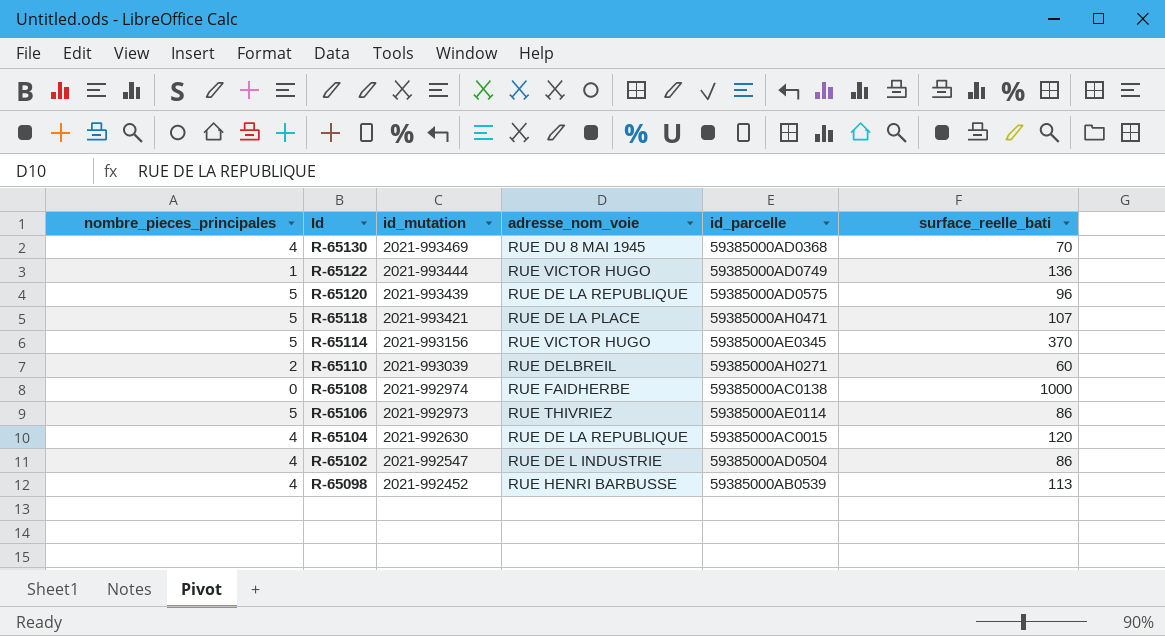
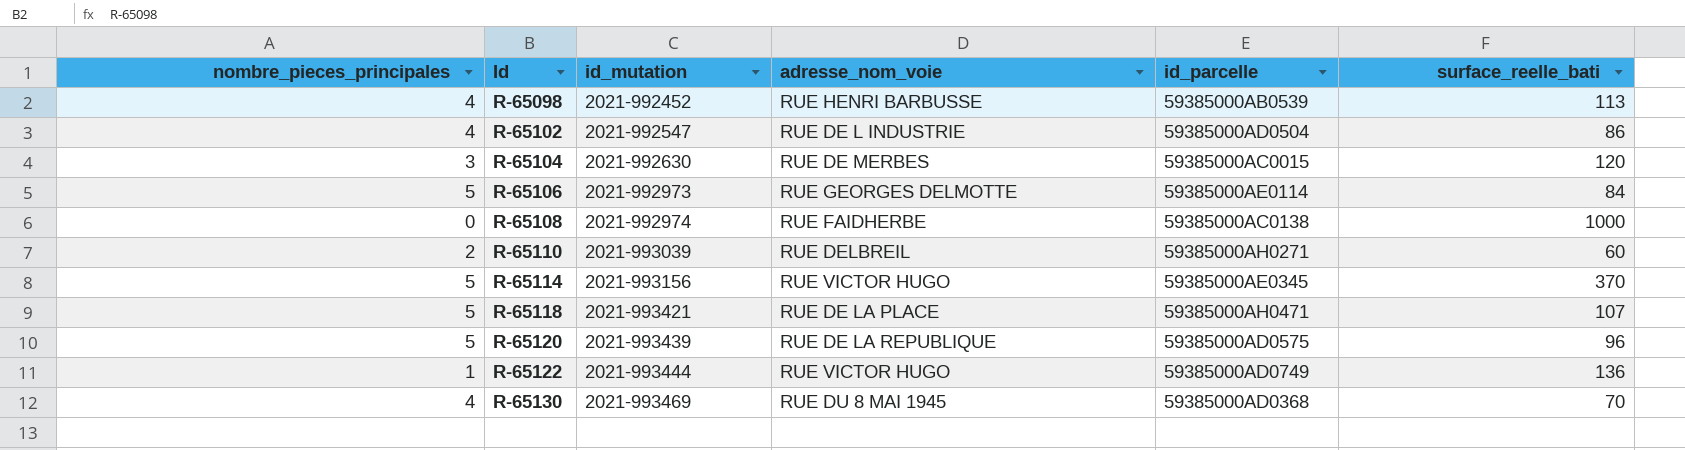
row order: Id descending -> Id ascending
R-65104 | nombre_pieces_principales: 4 -> 3
R-65104 | adresse_nom_voie: RUE DE LA REPUBLIQUE -> RUE DE MERBES
R-65106 | adresse_nom_voie: RUE THIVRIEZ -> RUE GEORGES DELMOTTE
R-65106 | surface_reelle_bati: 86 -> 84

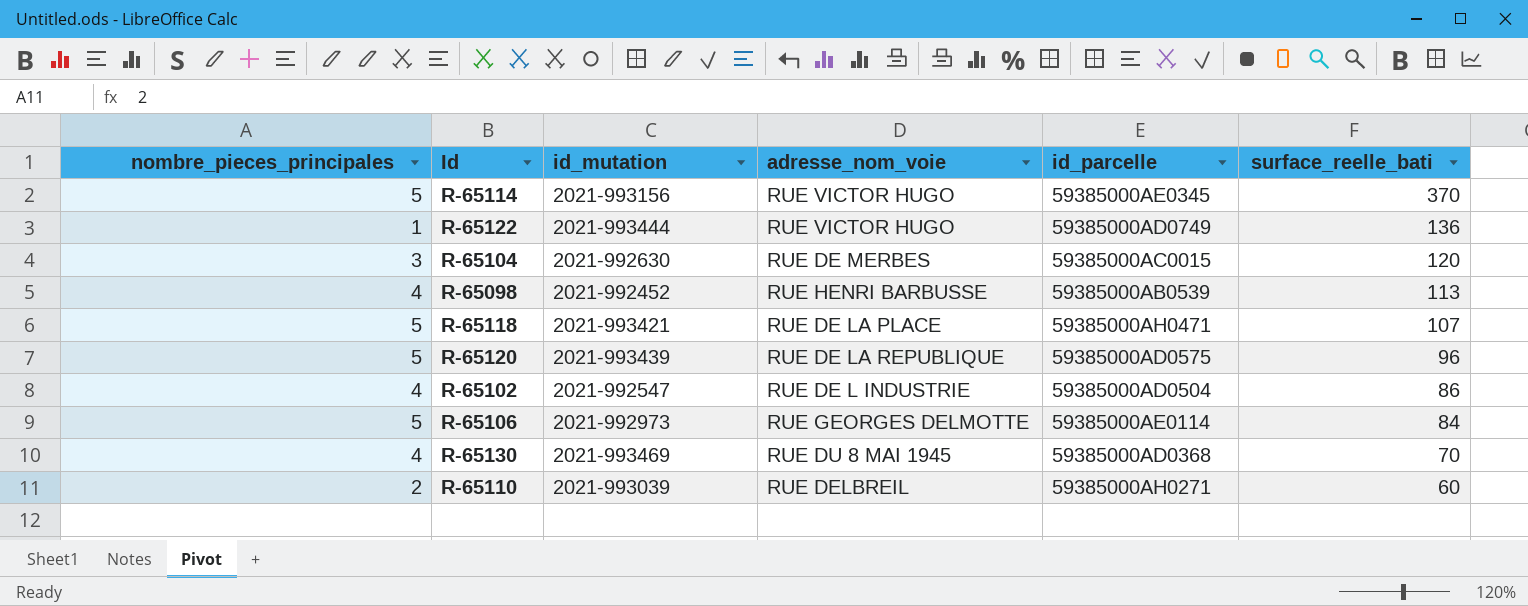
row order: Id ascending -> surface_reelle_bati descending
row R-65108: 0 | 2021-992974 | RUE FAIDHERBE | 59385000AC0138 | 1000 -> none

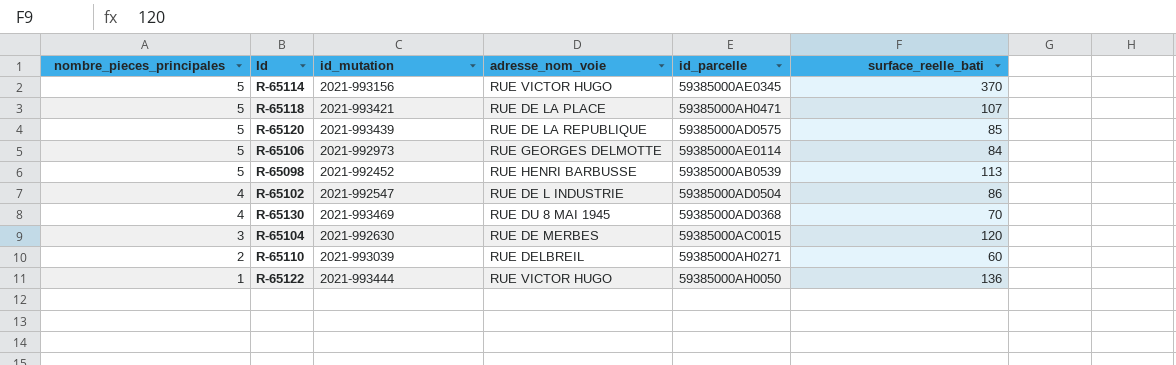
row order: surface_reelle_bati descending -> nombre_pieces_principales descending
R-65120 | surface_reelle_bati: 96 -> 85
R-65098 | nombre_pieces_principales: 4 -> 5
R-65122 | id_parcelle: 59385000AD0749 -> 59385000AH0050

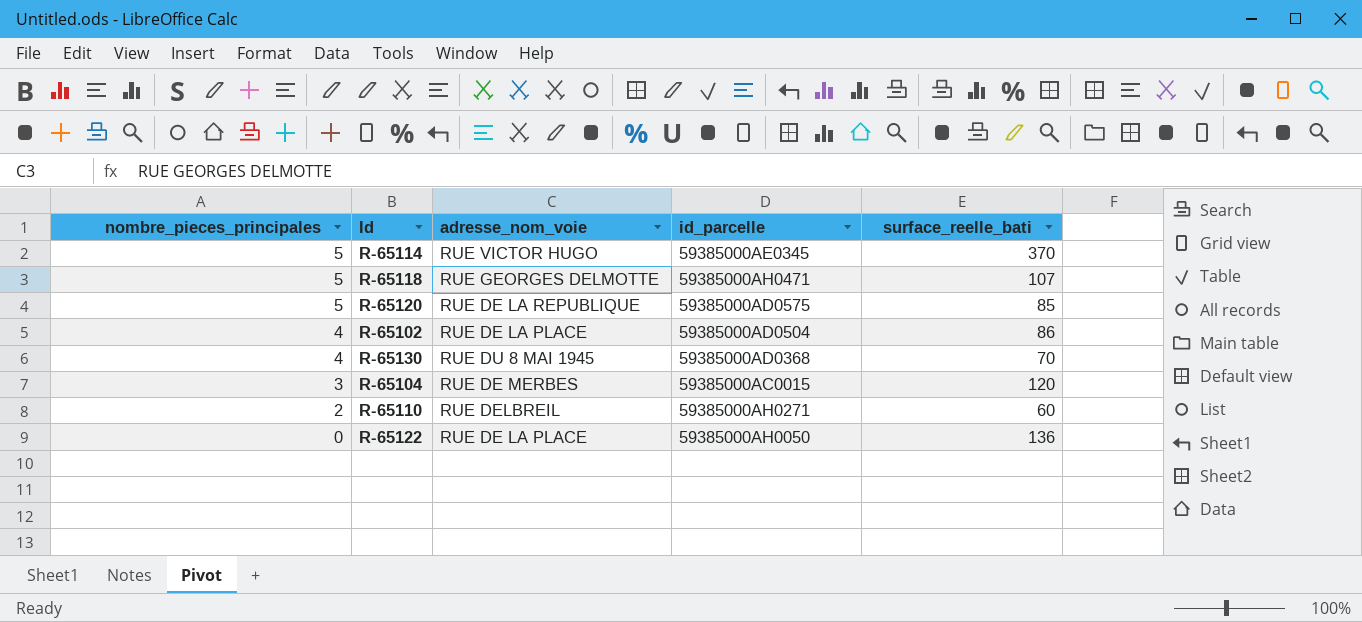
column id_mutation | position: 3 -> none
row R-65106: 5 | 2021-992973 | RUE GEORGES DELMOTTE | 59385000AE0114 | 84 -> none
row R-65098: 5 | 2021-992452 | RUE HENRI BARBUSSE | 59385000AB0539 | 113 -> none
R-65118 | adresse_nom_voie: RUE DE LA PLACE -> RUE GEORGES DELMOTTE
R-65102 | adresse_nom_voie: RUE DE L INDUSTRIE -> RUE DE LA PLACE
R-65122 | nombre_pieces_principales: 1 -> 0
R-65122 | adresse_nom_voie: RUE VICTOR HUGO -> RUE DE LA PLACE

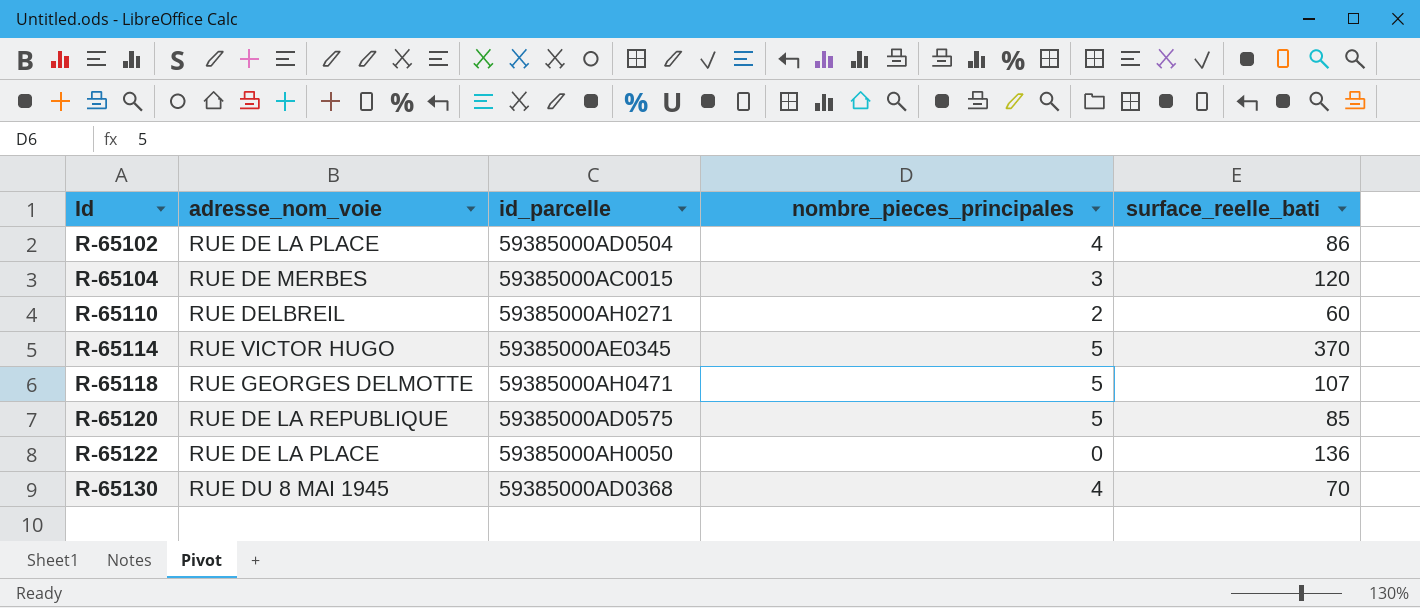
row order: nombre_pieces_principales descending -> Id ascending
column nombre_pieces_principales | position: 1 -> 4

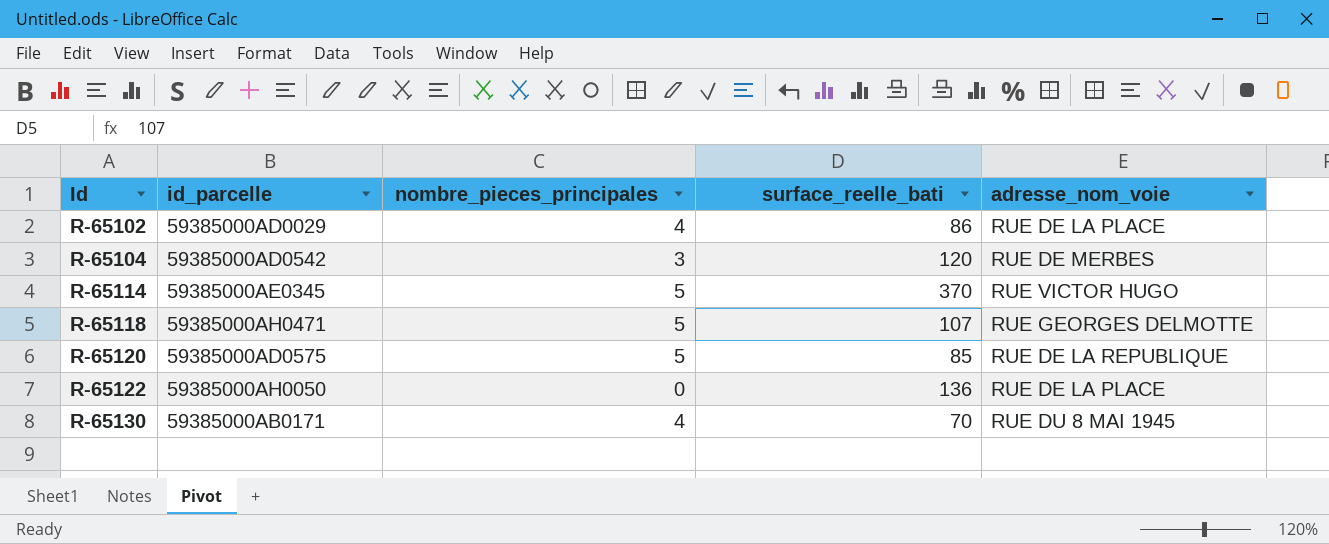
column adresse_nom_voie | position: 2 -> 5
row R-65110: RUE DELBREIL | 59385000AH0271 | 2 | 60 -> none
R-65102 | id_parcelle: 59385000AD0504 -> 59385000AD0029
R-65104 | id_parcelle: 59385000AC0015 -> 59385000AD0542
R-65130 | id_parcelle: 59385000AD0368 -> 59385000AB0171

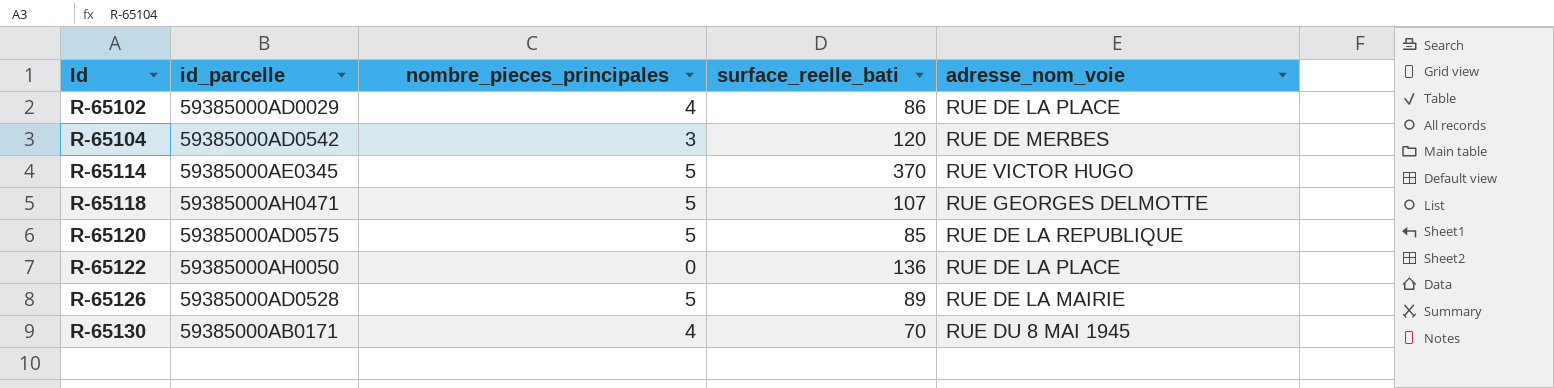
row R-65126: none -> 59385000AD0528 | 5 | 89 | RUE DE LA MAIRIE

